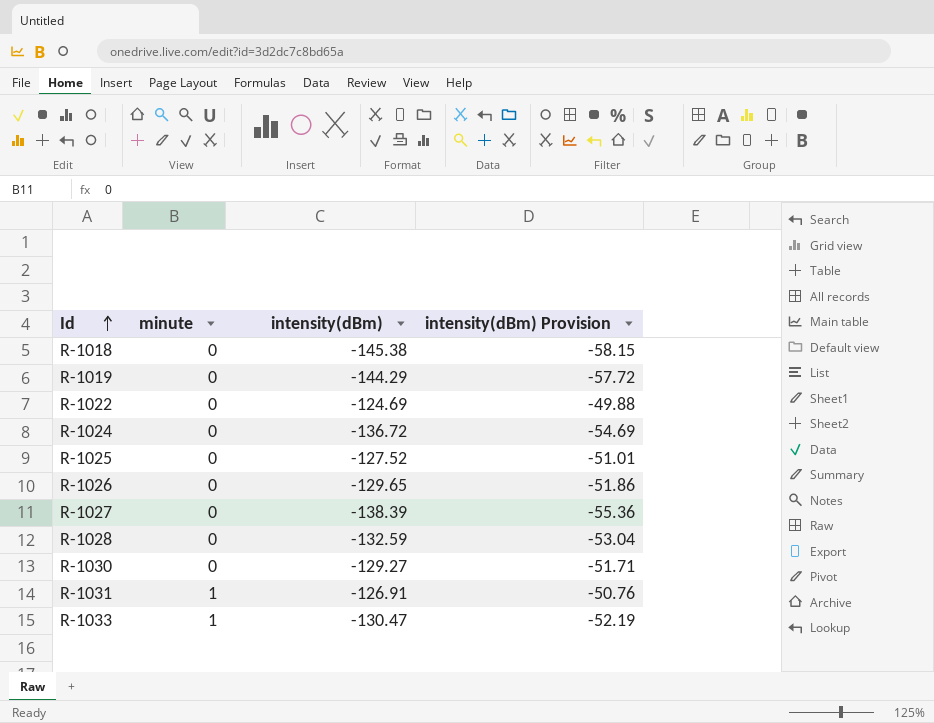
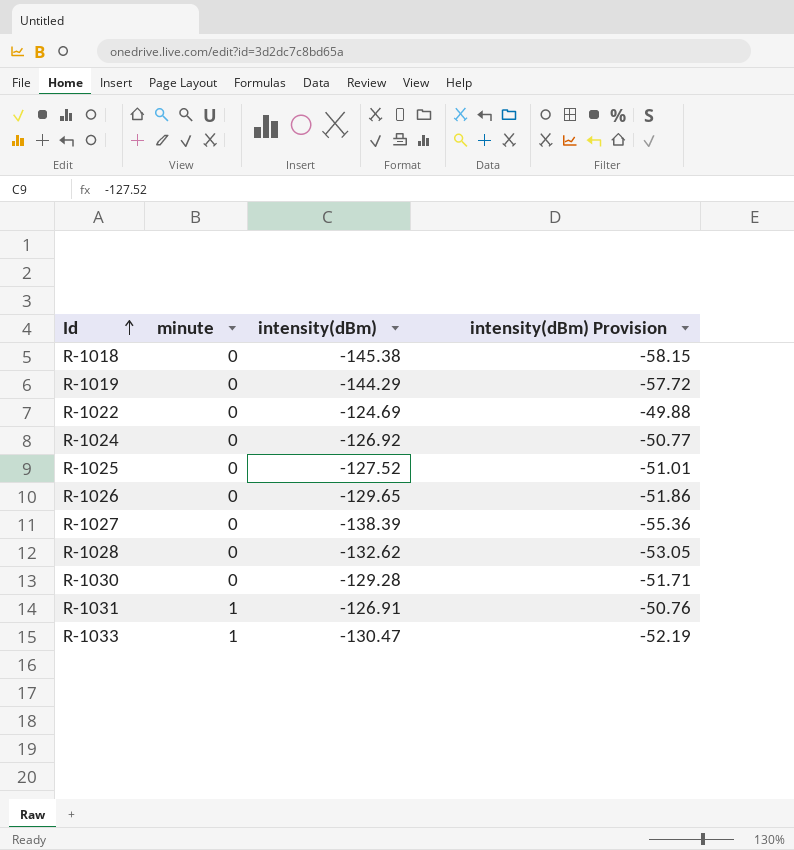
R-1024 | intensity(dBm): -136.72 -> -126.92
R-1024 | intensity(dBm) Provision: -54.69 -> -50.77
R-1028 | intensity(dBm): -132.59 -> -132.62
R-1028 | intensity(dBm) Provision: -53.04 -> -53.05
R-1030 | intensity(dBm): -129.27 -> -129.28

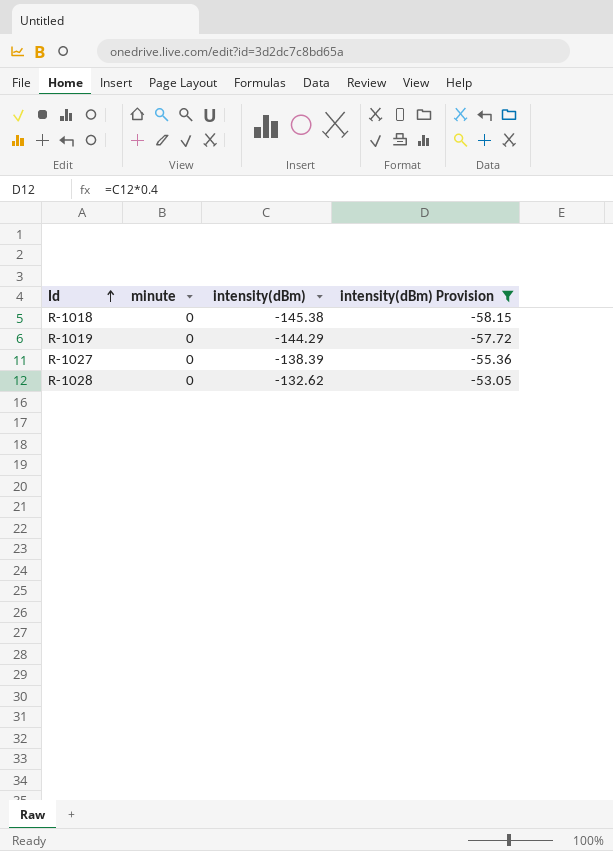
filter: none -> intensity(dBm) Provision <= -53.05

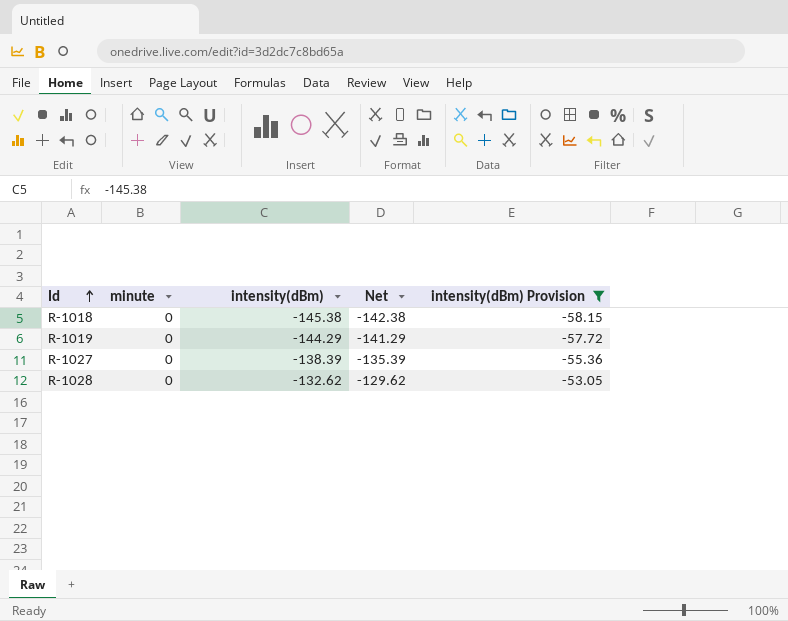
column Net | formula: none -> [intensity(dBm)] + 3

